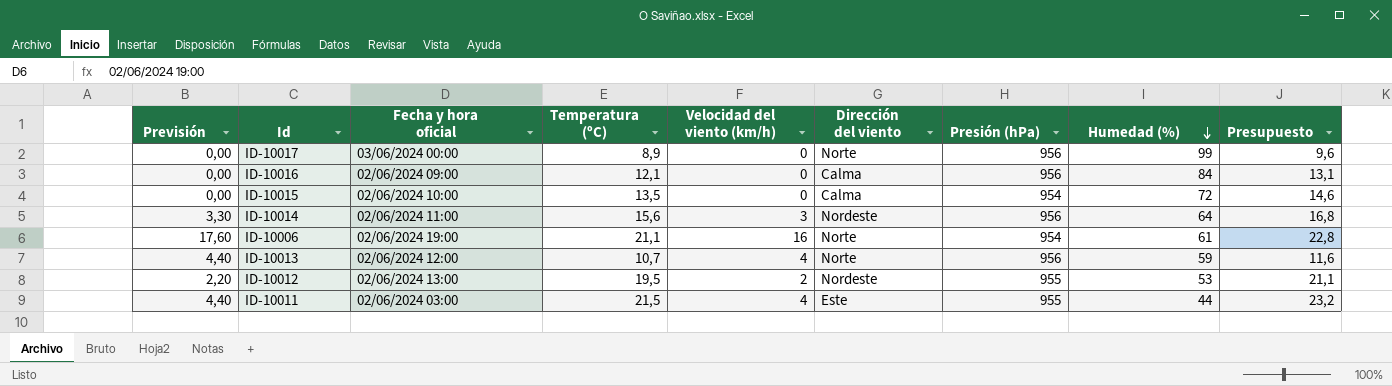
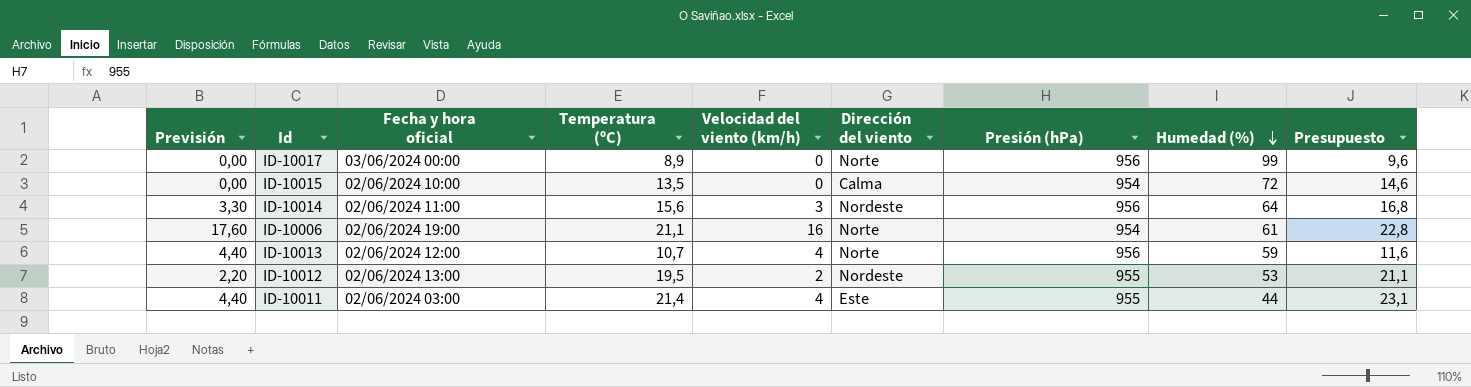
row ID-10016: 0,00 | 02/06/2024 09:00 | 12,1 | 0 | Calma | 956 | 84 | 13,1 -> none
ID-10011 | Temperatura (ºC): 21,5 -> 21,4
ID-10011 | Presupuesto: 23,2 -> 23,1

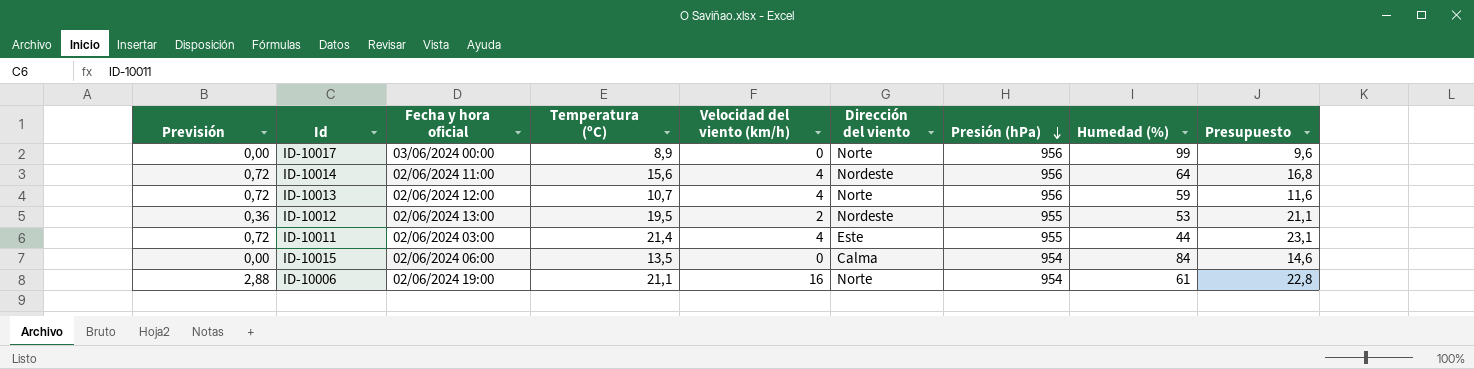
row order: Humedad (%) descending -> Presión (hPa) descending
column Previsión | formula: [Velocidad del viento (km/h)] * 1,1 -> [Velocidad del viento (km/h)] * 0,18
ID-10014 | Velocidad del viento (km/h): 3 -> 4
ID-10015 | Fecha y hora oficial: 02/06/2024 10:00 -> 02/06/2024 06:00
ID-10015 | Humedad (%): 72 -> 84

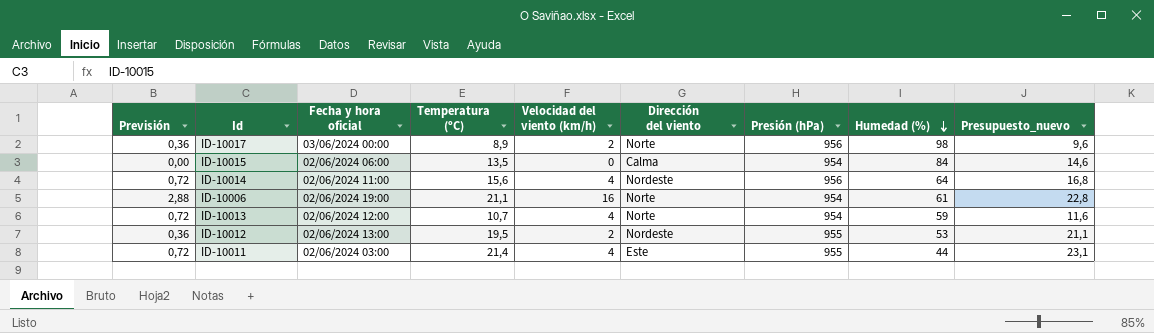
row order: Presión (hPa) descending -> Humedad (%) descending
column name: Presupuesto -> Presupuesto_nuevo
ID-10017 | Previsión: 0,00 -> 0,36
ID-10017 | Velocidad del viento (km/h): 0 -> 2
ID-10017 | Humedad (%): 99 -> 98
ID-10013 | Presión (hPa): 956 -> 954

